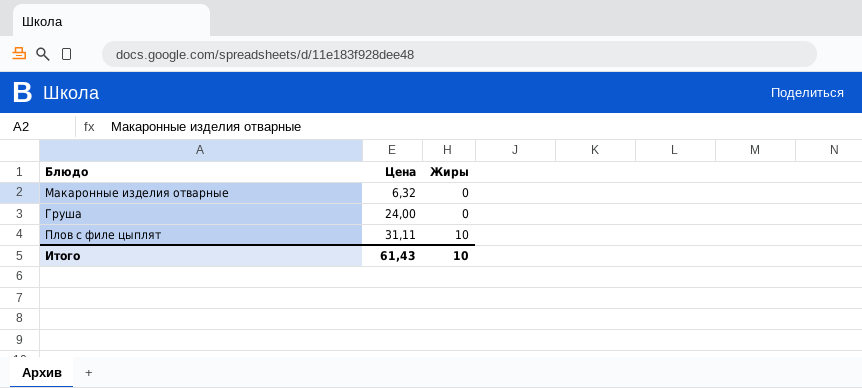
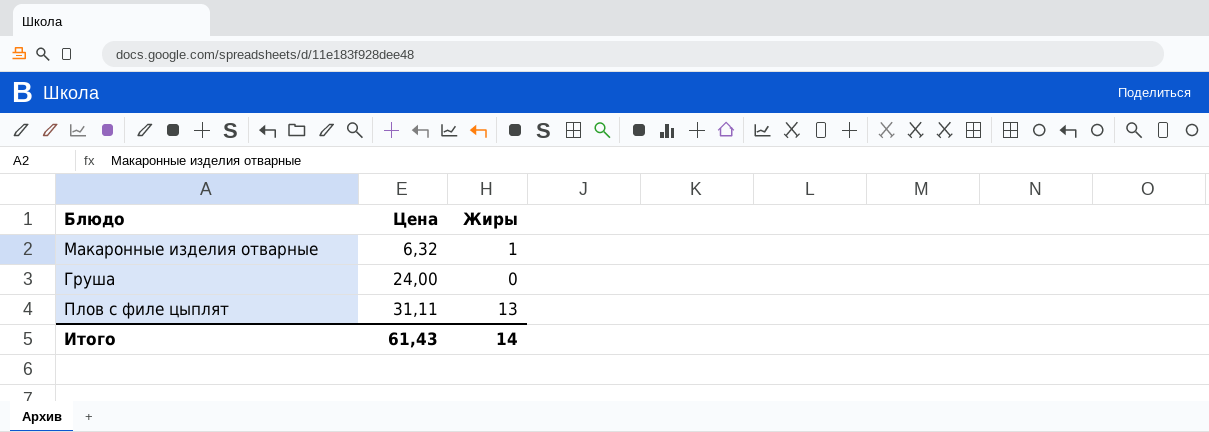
Макаронные изделия отварные | Жиры: 0 -> 1
Плов с филе цыплят | Жиры: 10 -> 13
Итого | Жиры: 10 -> 14

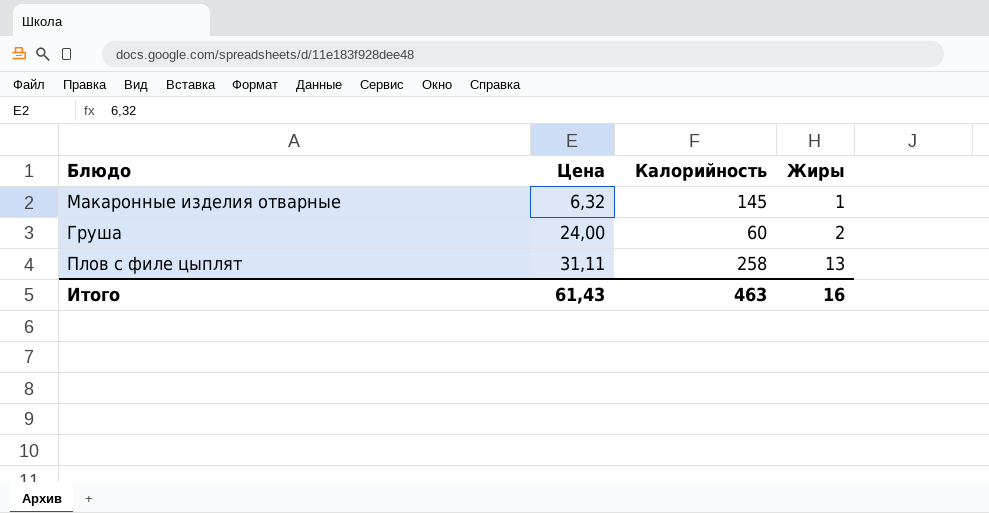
column Калорийность | position: none -> 3
Груша | Жиры: 0 -> 2
Итого | Жиры: 14 -> 16

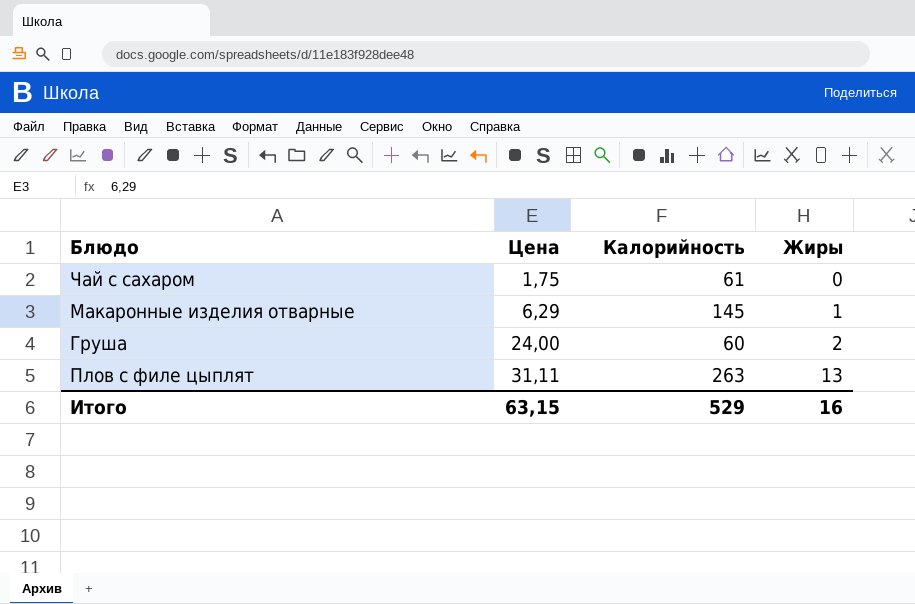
row Чай с сахаром: none -> 1,75 | 61 | 0
Макаронные изделия отварные | Цена: 6,32 -> 6,29
Плов с филе цыплят | Калорийность: 258 -> 263
Итого | Цена: 61,43 -> 63,15
Итого | Калорийность: 463 -> 529

